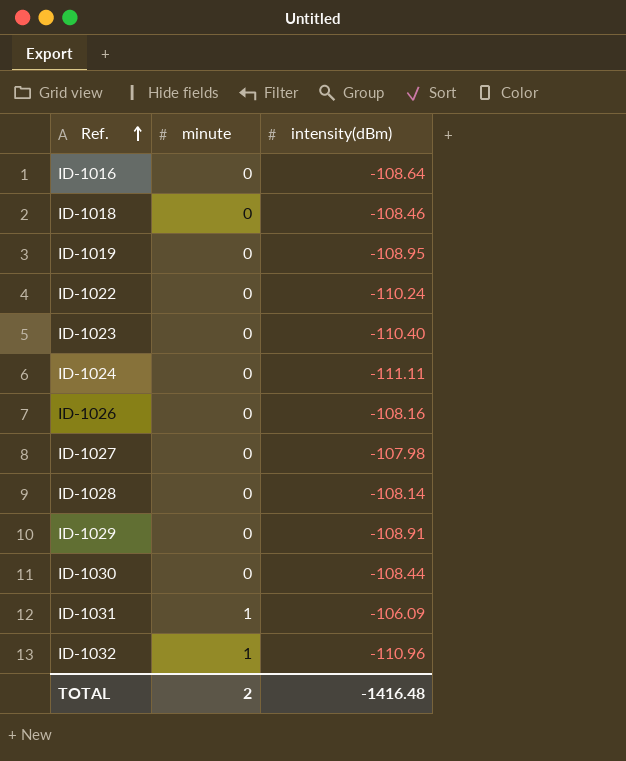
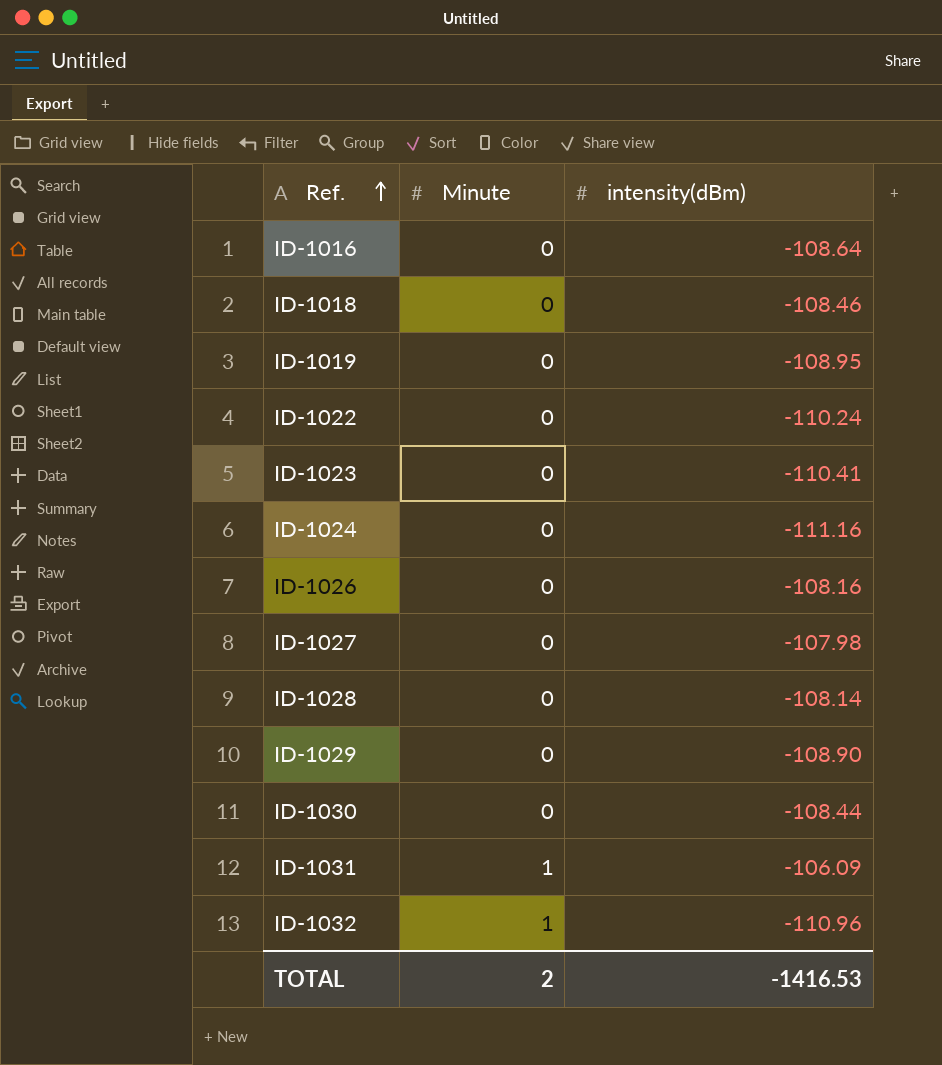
column name: minute -> Minute
ID-1023 | intensity(dBm): -110.40 -> -110.41
ID-1024 | intensity(dBm): -111.11 -> -111.16
ID-1029 | intensity(dBm): -108.91 -> -108.90
TOTAL | intensity(dBm): -1416.48 -> -1416.53

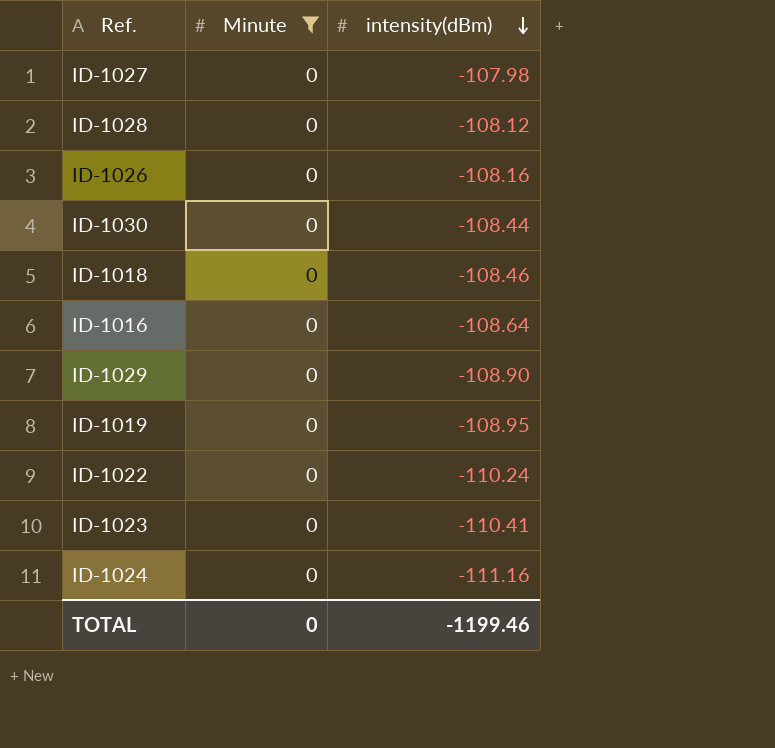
filter: none -> Minute = 0
row order: Ref. ascending -> intensity(dBm) descending
ID-1028 | intensity(dBm): -108.14 -> -108.12
TOTAL | Minute: 2 -> 0
TOTAL | intensity(dBm): -1416.53 -> -1199.46

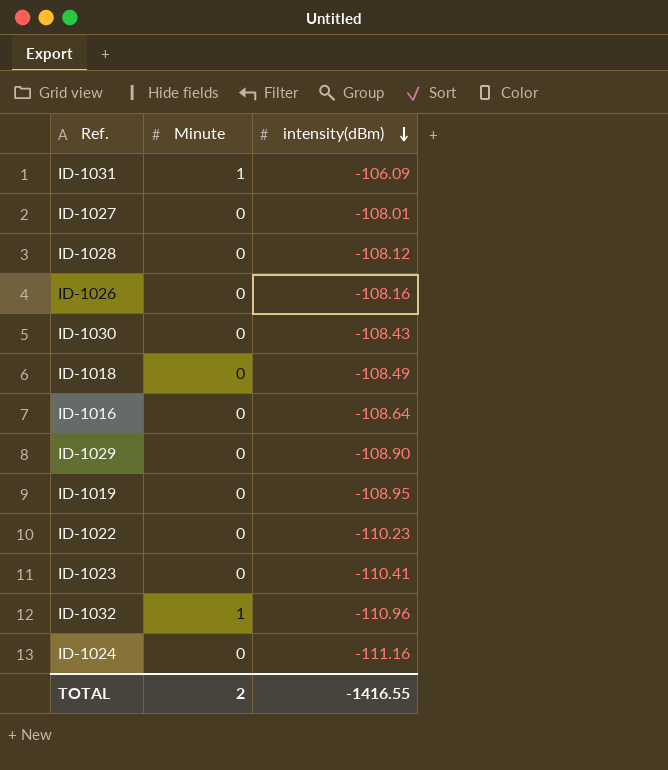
filter: Minute = 0 -> none
ID-1027 | intensity(dBm): -107.98 -> -108.01
ID-1030 | intensity(dBm): -108.44 -> -108.43
ID-1018 | intensity(dBm): -108.46 -> -108.49
ID-1022 | intensity(dBm): -110.24 -> -110.23
TOTAL | Minute: 0 -> 2
TOTAL | intensity(dBm): -1199.46 -> -1416.55

